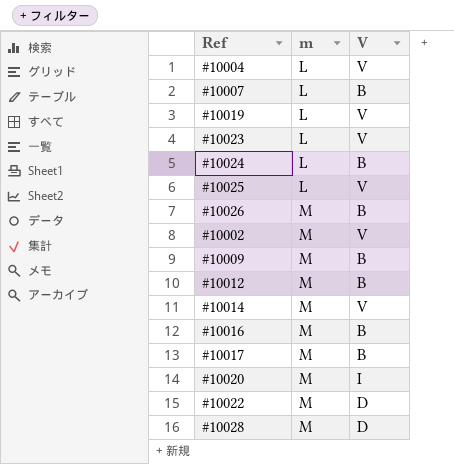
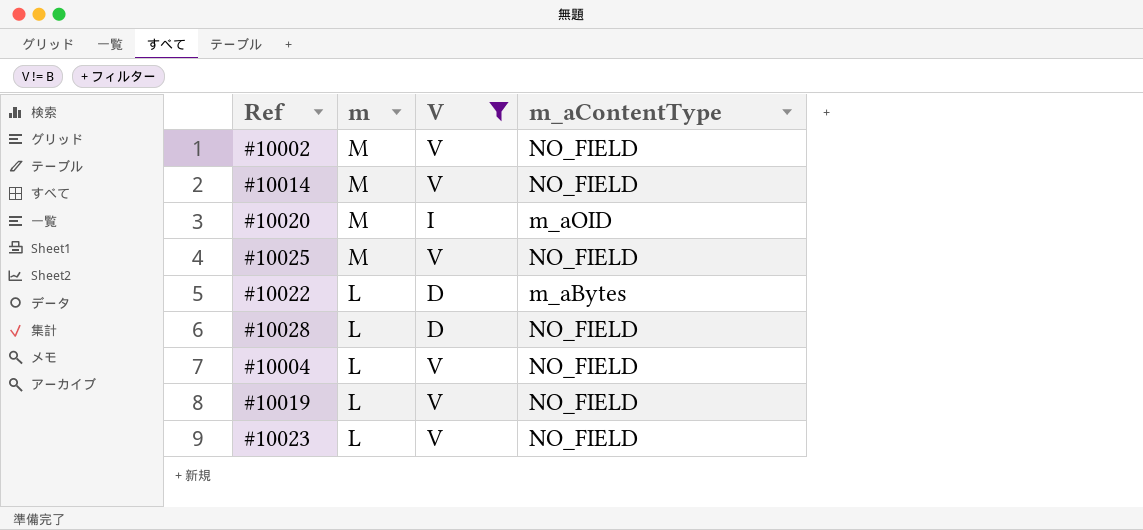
filter: none -> V != B
row order: m ascending -> m descending
column m_aContentType | position: none -> 4
#10025 | m: L -> M
#10022 | m: M -> L
#10028 | m: M -> L

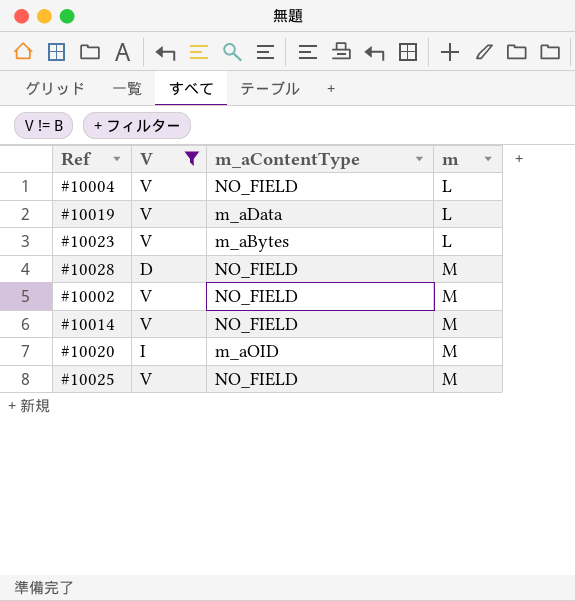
row order: m descending -> m ascending
column m | position: 2 -> 4
row #10022: L | D | m_aBytes -> none
#10019 | m_aContentType: NO_FIELD -> m_aData
#10023 | m_aContentType: NO_FIELD -> m_aBytes
#10028 | m: L -> M

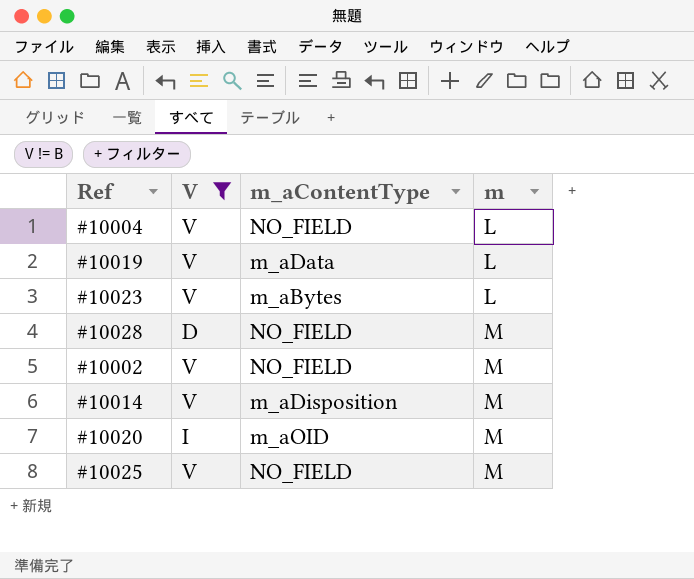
#10014 | m_aContentType: NO_FIELD -> m_aDisposition

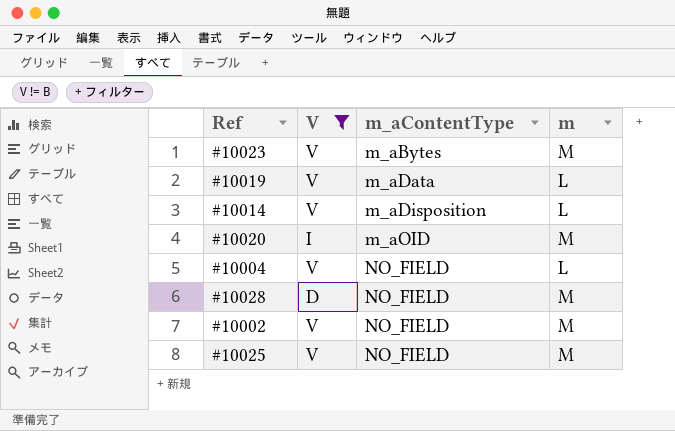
row order: m ascending -> m_aContentType ascending
#10023 | m: L -> M
#10014 | m: M -> L

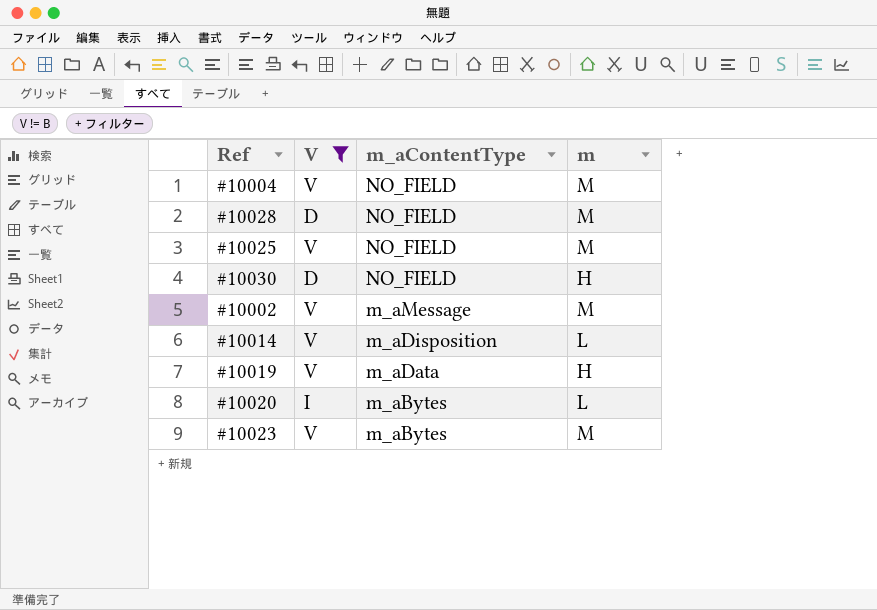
row order: m_aContentType ascending -> m_aContentType descending
#10004 | m: L -> M
row #10030: none -> D | NO_FIELD | H
#10002 | m_aContentType: NO_FIELD -> m_aMessage
#10019 | m: L -> H
#10020 | m_aContentType: m_aOID -> m_aBytes
#10020 | m: M -> L

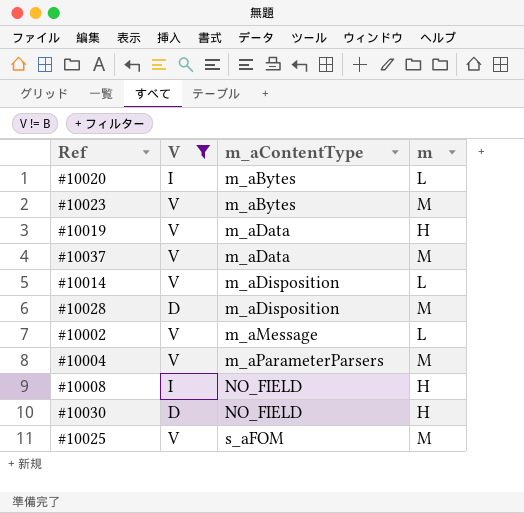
row order: m_aContentType descending -> m_aContentType ascending
row #10037: none -> V | m_aData | M
#10028 | m_aContentType: NO_FIELD -> m_aDisposition
#10002 | m: M -> L
#10004 | m_aContentType: NO_FIELD -> m_aParameterParsers
row #10008: none -> I | NO_FIELD | H
#10025 | m_aContentType: NO_FIELD -> s_aFOM

